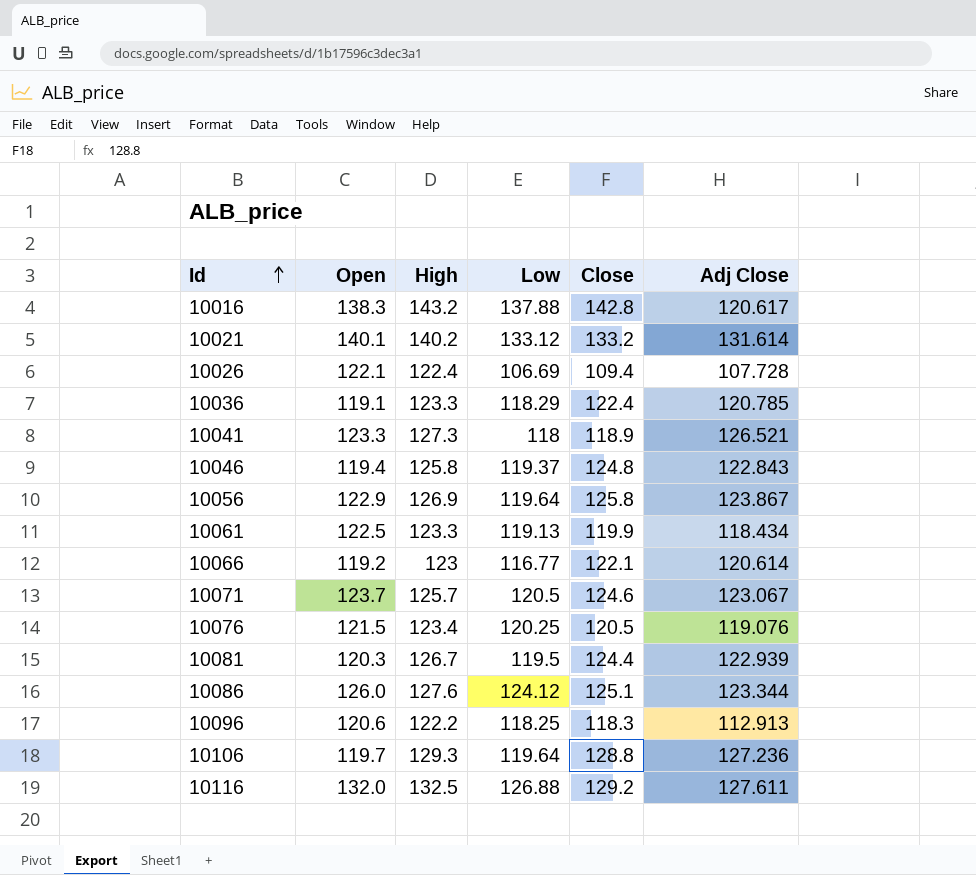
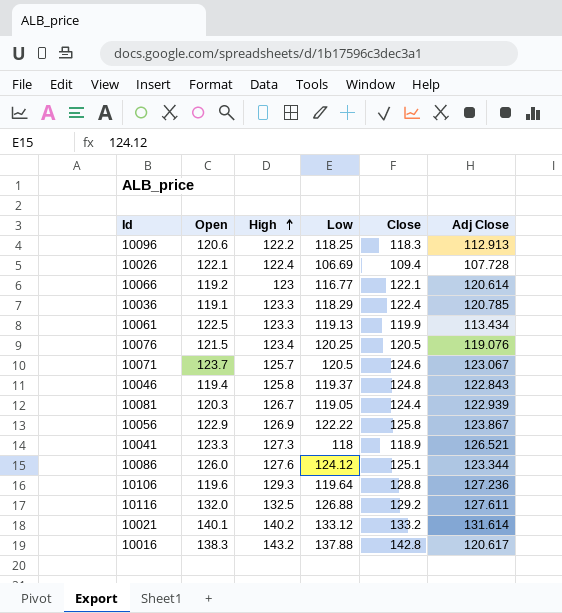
row order: Id ascending -> High ascending
10061 | Adj Close: 118.434 -> 113.434
10081 | Low: 119.5 -> 119.05
10056 | Low: 119.64 -> 122.22
10106 | Open: 119.7 -> 119.6

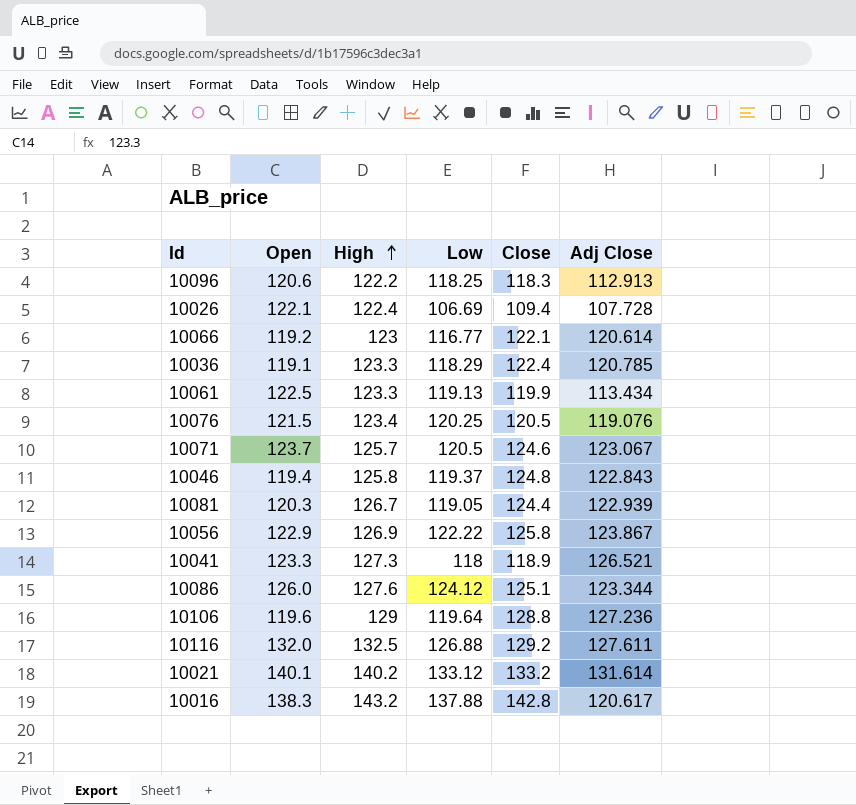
10106 | High: 129.3 -> 129

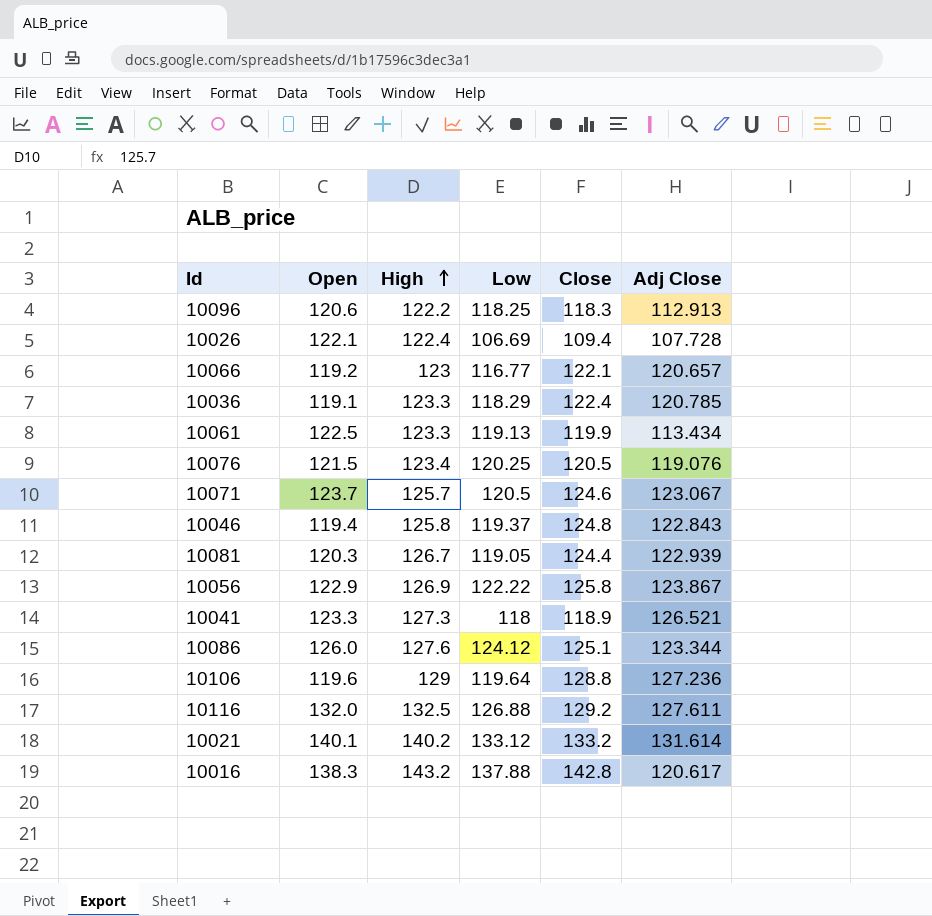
10066 | Adj Close: 120.614 -> 120.657

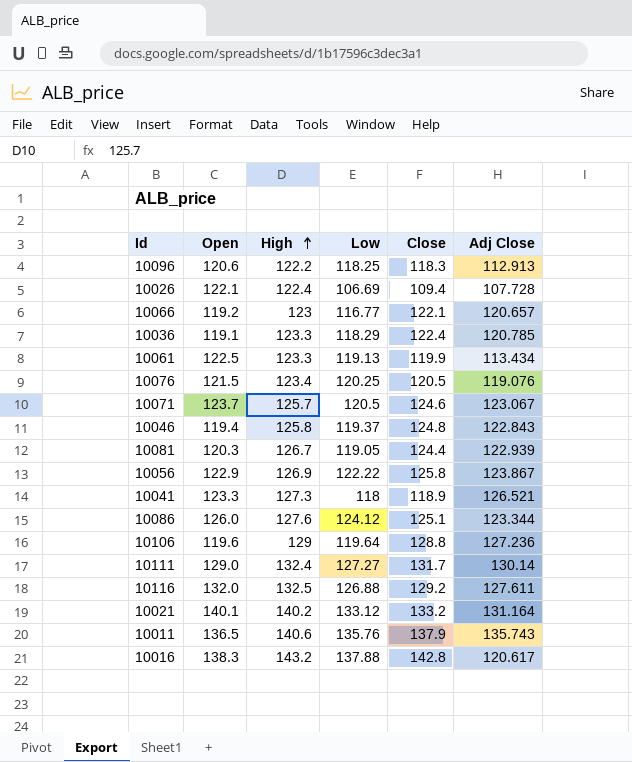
row 10111: none -> 129.0 | 132.4 | 127.27 | 131.7 | 130.14
10021 | Adj Close: 131.614 -> 131.164
row 10011: none -> 136.5 | 140.6 | 135.76 | 137.9 | 135.743

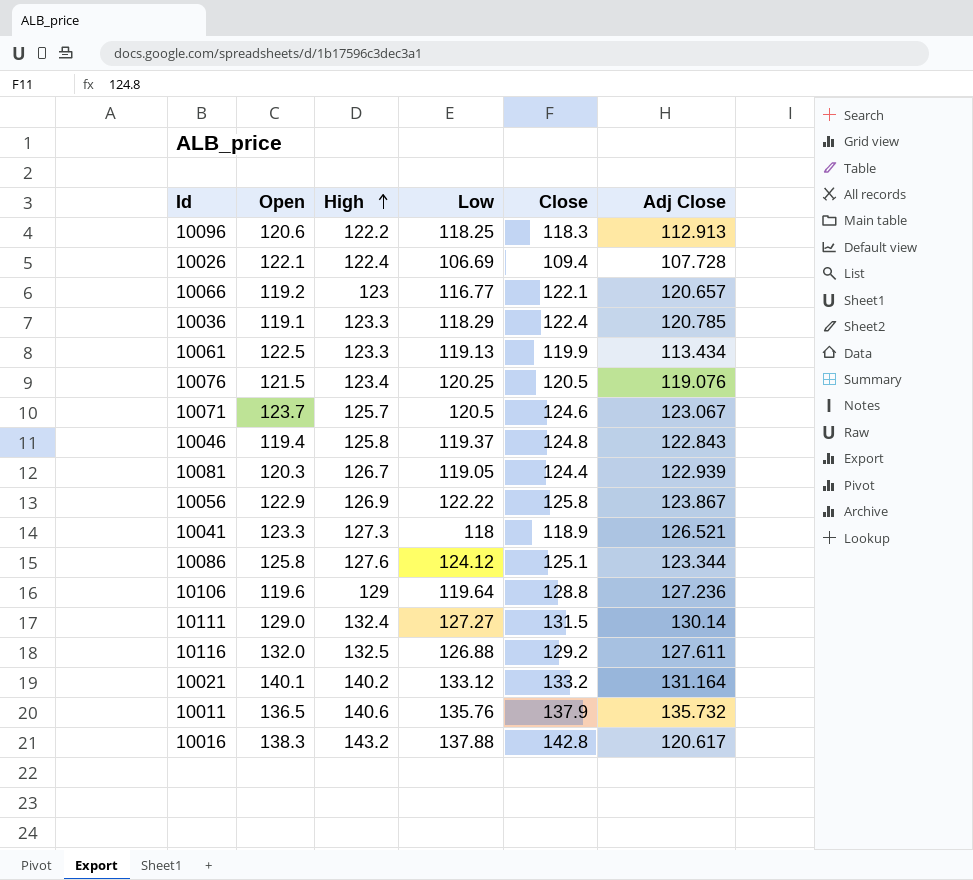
10086 | Open: 126.0 -> 125.8
10111 | Close: 131.7 -> 131.5
10011 | Adj Close: 135.743 -> 135.732

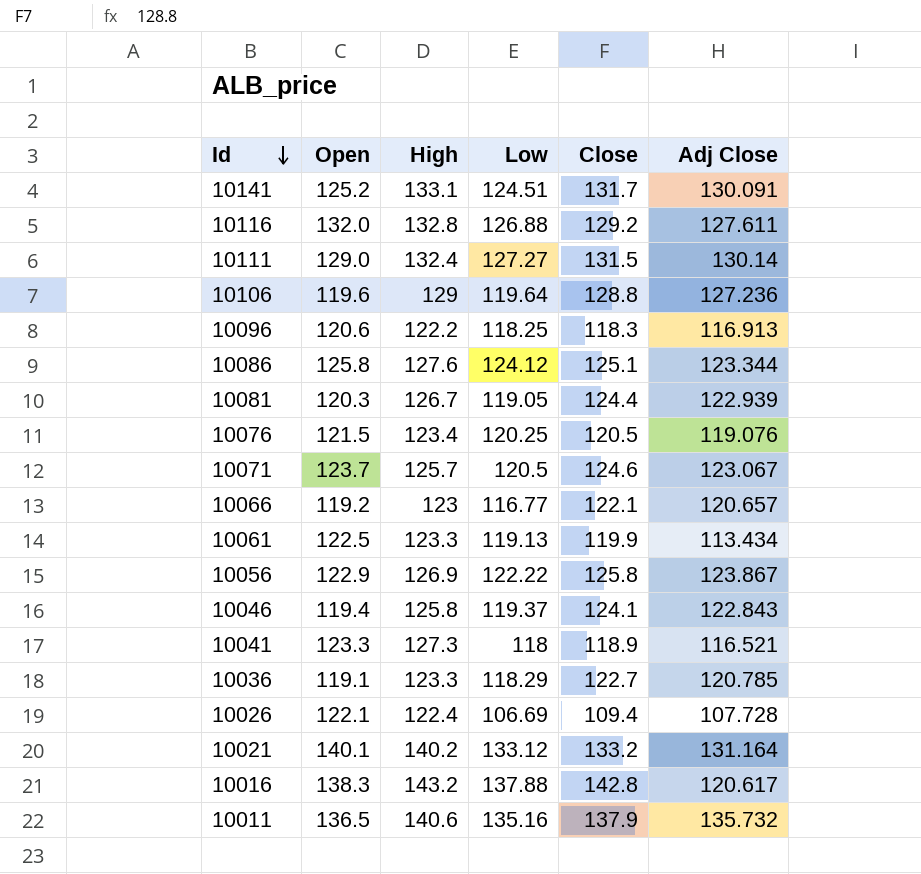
row order: High ascending -> Id descending
row 10141: none -> 125.2 | 133.1 | 124.51 | 131.7 | 130.091
10116 | High: 132.5 -> 132.8
10096 | Adj Close: 112.913 -> 116.913
10046 | Close: 124.8 -> 124.1
10041 | Adj Close: 126.521 -> 116.521
10036 | Close: 122.4 -> 122.7
10011 | Low: 135.76 -> 135.16

